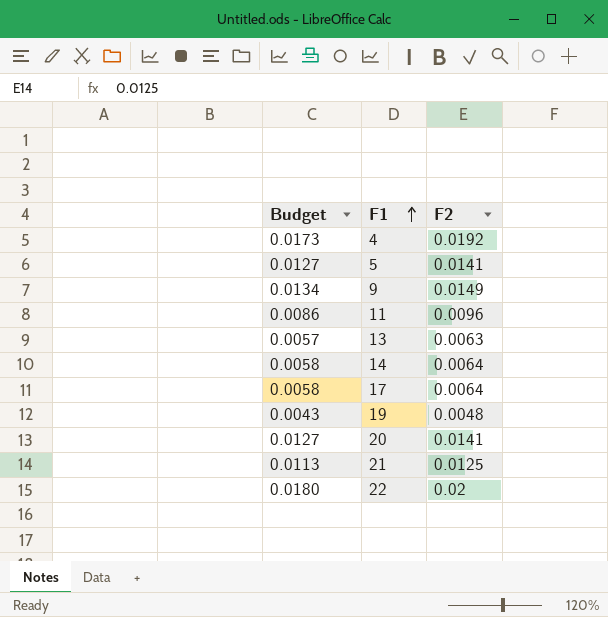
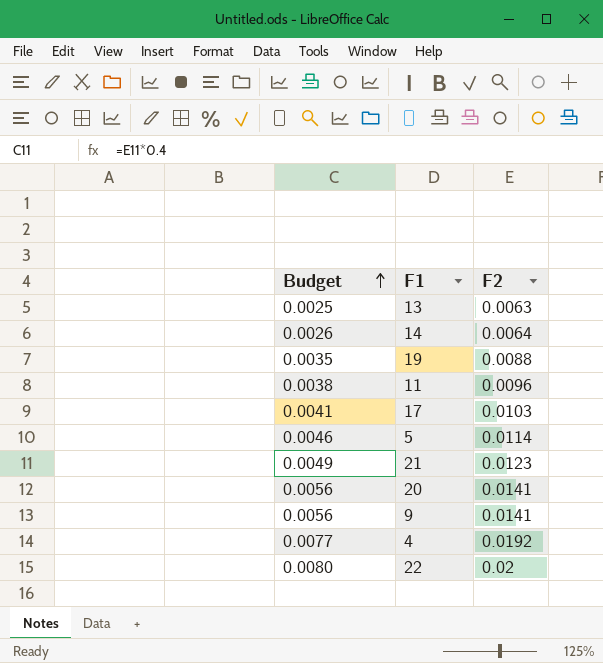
row order: F1 ascending -> Budget ascending
column Budget | formula: [F2] * 0.9 -> [F2] * 0.4
19 | F2: 0.0048 -> 0.0088
17 | F2: 0.0064 -> 0.0103
5 | F2: 0.0141 -> 0.0114
21 | F2: 0.0125 -> 0.0123
9 | F2: 0.0149 -> 0.0141

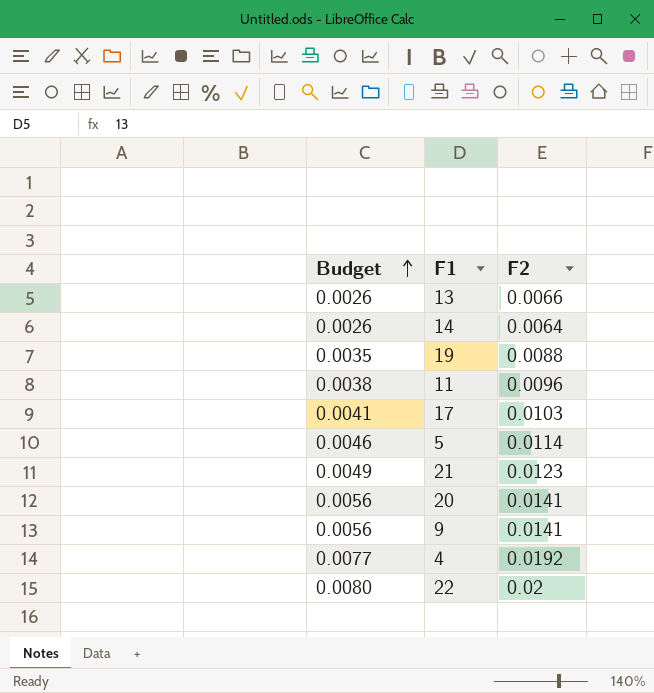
13 | Budget: 0.0025 -> 0.0026
13 | F2: 0.0063 -> 0.0066

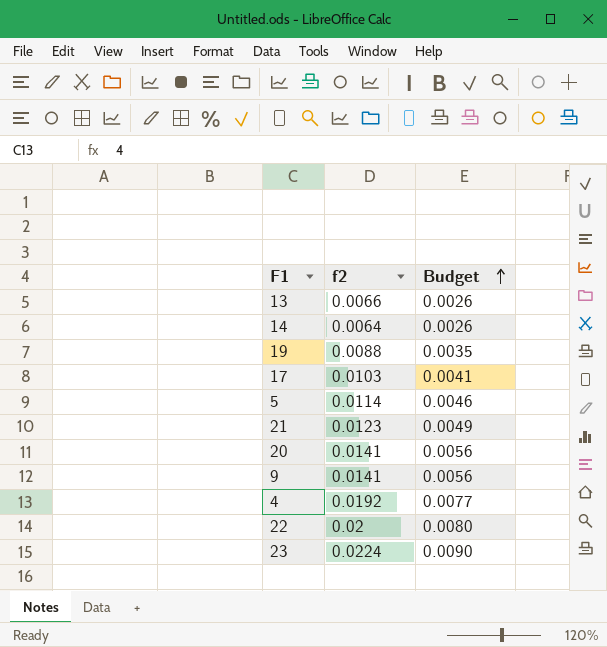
column name: F2 -> f2
column Budget | position: 1 -> 3
row 11: 0.0038 | 0.0096 -> none
row 23: none -> 0.0224 | 0.0090

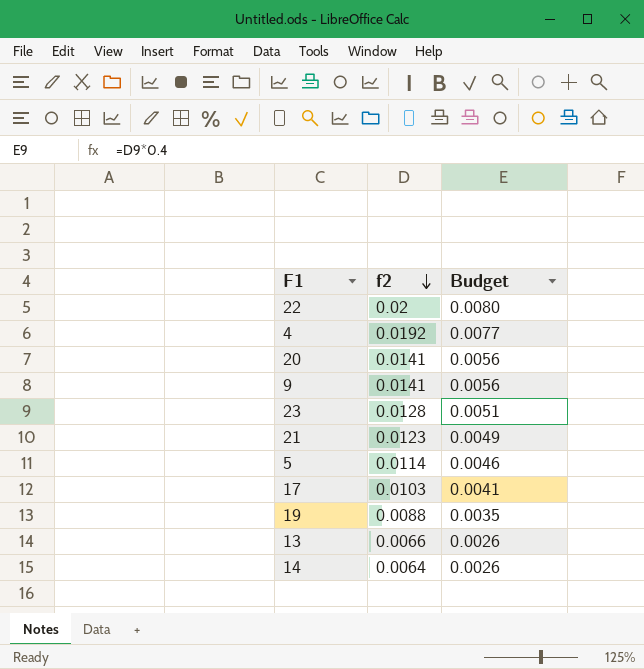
row order: Budget ascending -> f2 descending
23 | f2: 0.0224 -> 0.0128
23 | Budget: 0.0090 -> 0.0051

